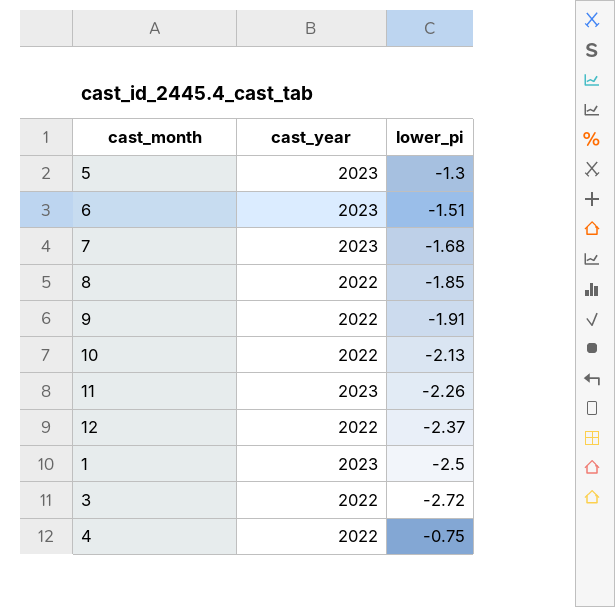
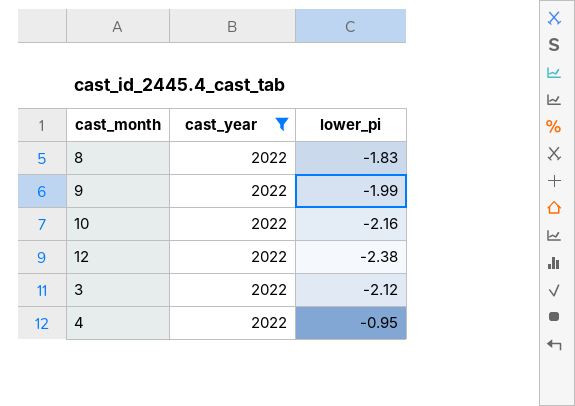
filter: none -> cast_year = 2022
8 | lower_pi: -1.85 -> -1.83
9 | lower_pi: -1.91 -> -1.99
10 | lower_pi: -2.13 -> -2.16
12 | lower_pi: -2.37 -> -2.38
3 | lower_pi: -2.72 -> -2.12
4 | lower_pi: -0.75 -> -0.95

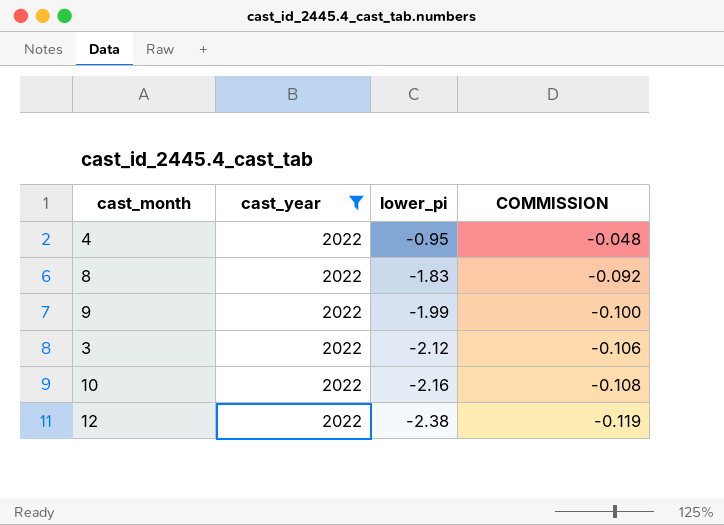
row order: none -> lower_pi descending
column COMMISSION | formula: none -> [lower_pi] * 0.05

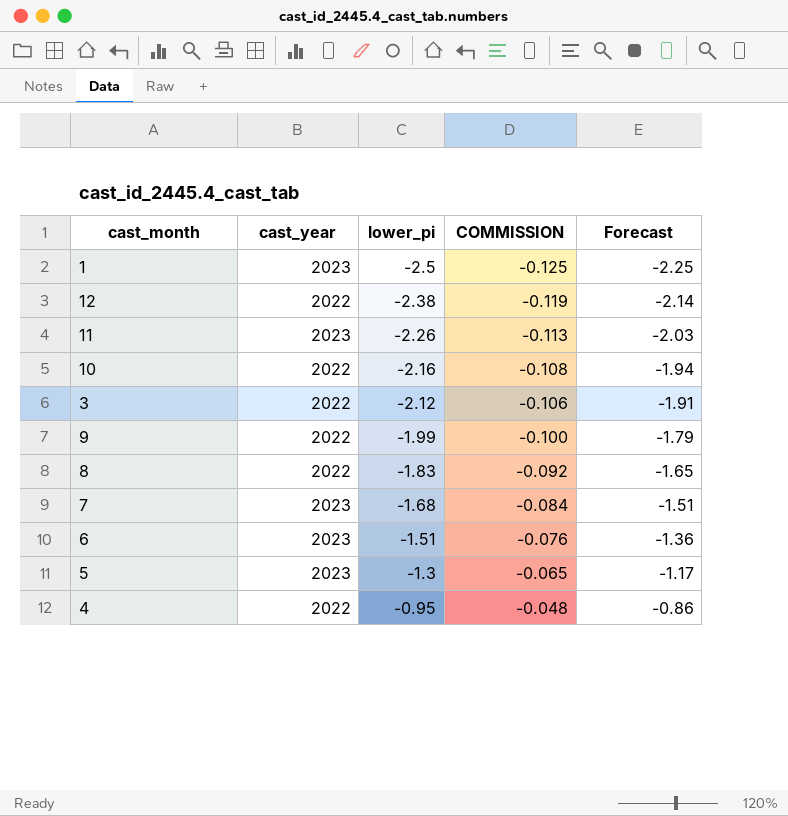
filter: cast_year = 2022 -> none
row order: lower_pi descending -> lower_pi ascending
column Forecast | formula: none -> [lower_pi] * 0.9

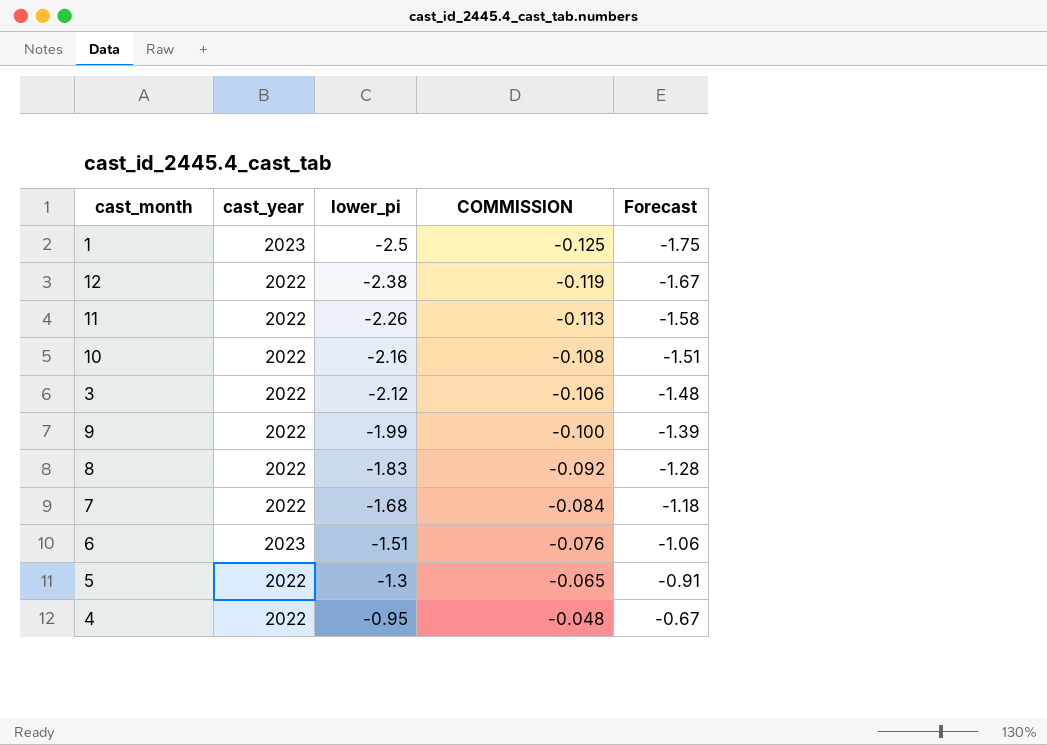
column Forecast | formula: [lower_pi] * 0.9 -> [lower_pi] * 0.7
11 | cast_year: 2023 -> 2022
7 | cast_year: 2023 -> 2022
5 | cast_year: 2023 -> 2022

